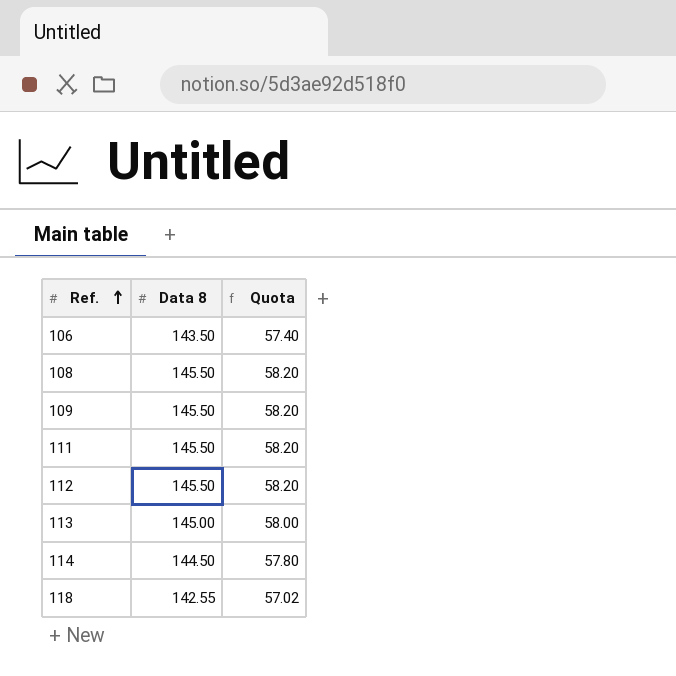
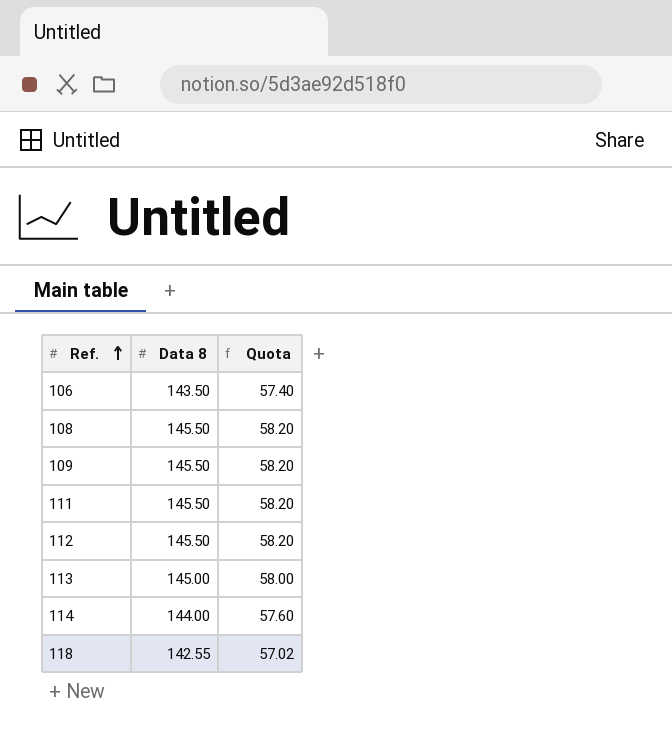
114 | Data 8: 144.50 -> 144.00
114 | Quota: 57.80 -> 57.60

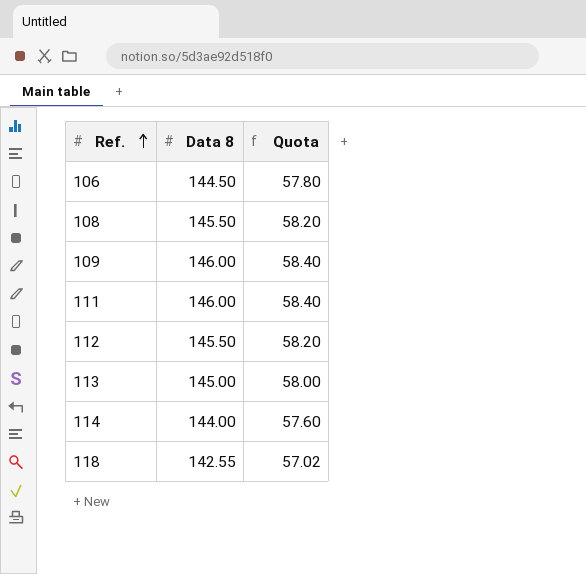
106 | Data 8: 143.50 -> 144.50
106 | Quota: 57.40 -> 57.80
109 | Data 8: 145.50 -> 146.00
109 | Quota: 58.20 -> 58.40
111 | Data 8: 145.50 -> 146.00
111 | Quota: 58.20 -> 58.40

